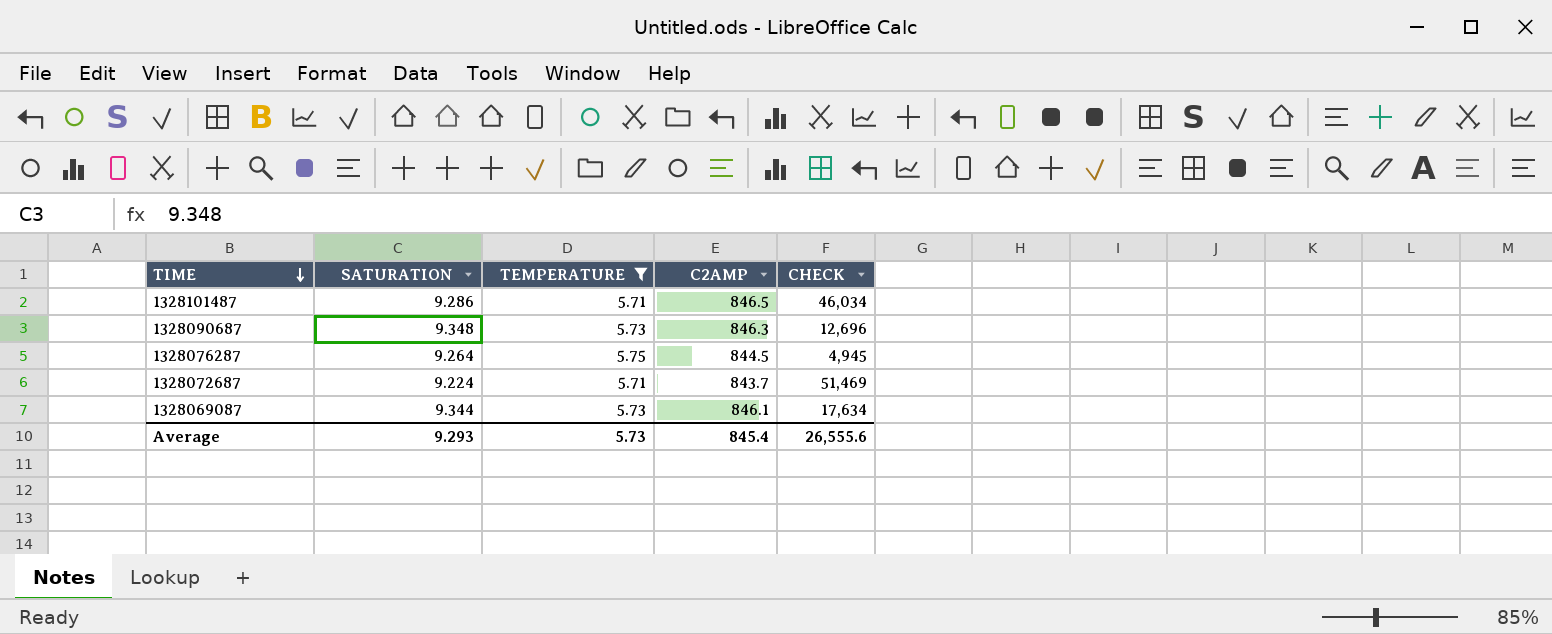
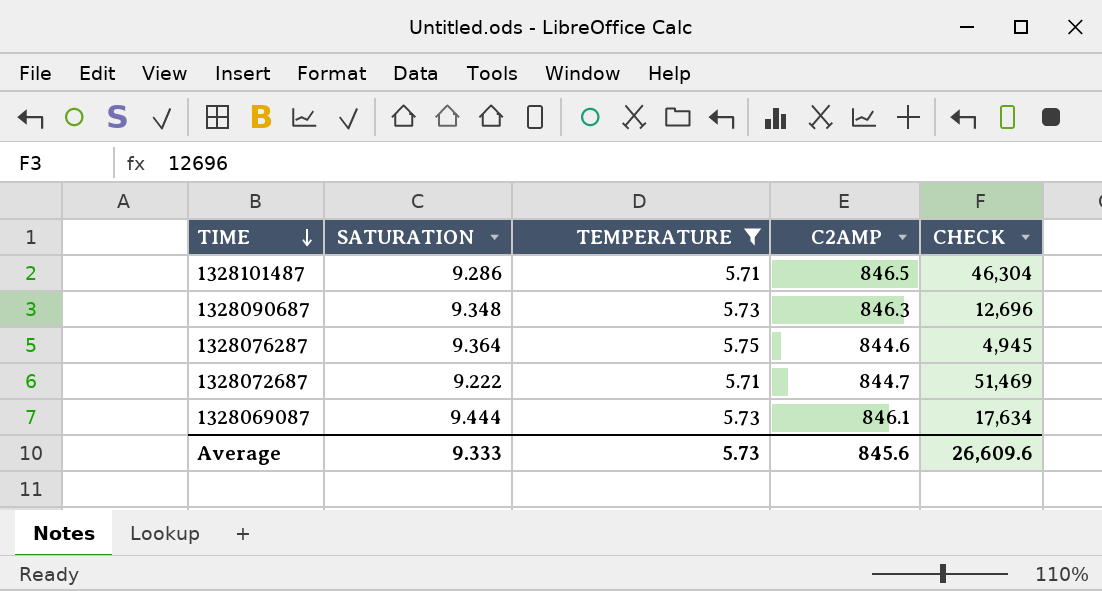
1328101487 | CHECK: 46,034 -> 46,304
1328076287 | SATURATION: 9.264 -> 9.364
1328076287 | C2AMP: 844.5 -> 844.6
1328072687 | SATURATION: 9.224 -> 9.222
1328072687 | C2AMP: 843.7 -> 844.7
1328069087 | SATURATION: 9.344 -> 9.444
Average | SATURATION: 9.293 -> 9.333
Average | C2AMP: 845.4 -> 845.6
Average | CHECK: 26,555.6 -> 26,609.6

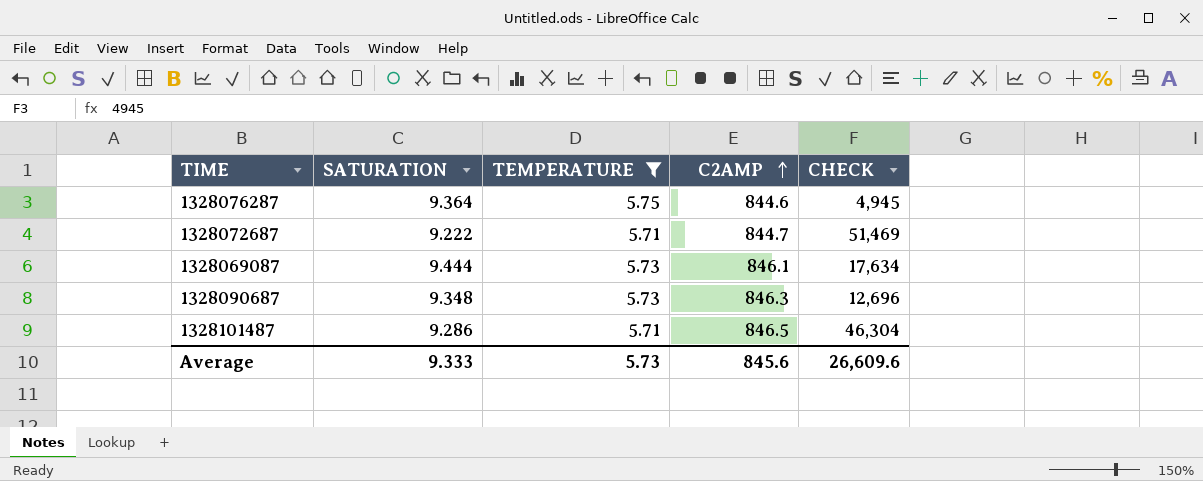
row order: TIME descending -> C2AMP ascending

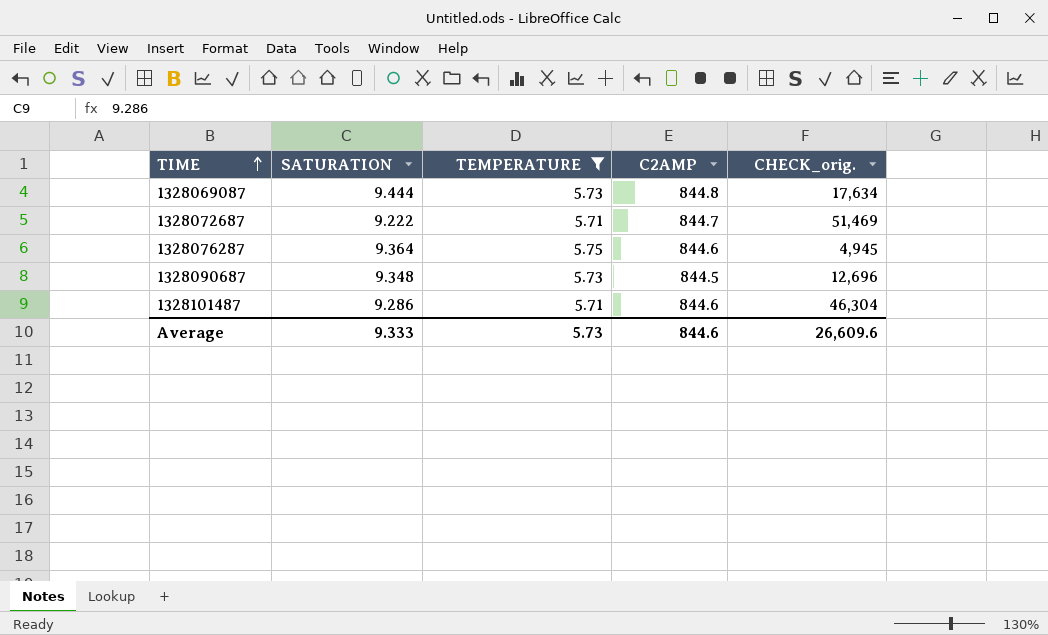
row order: C2AMP ascending -> TIME ascending
column name: CHECK -> CHECK_orig.
1328069087 | C2AMP: 846.1 -> 844.8
1328090687 | C2AMP: 846.3 -> 844.5
1328101487 | C2AMP: 846.5 -> 844.6
Average | C2AMP: 845.6 -> 844.6

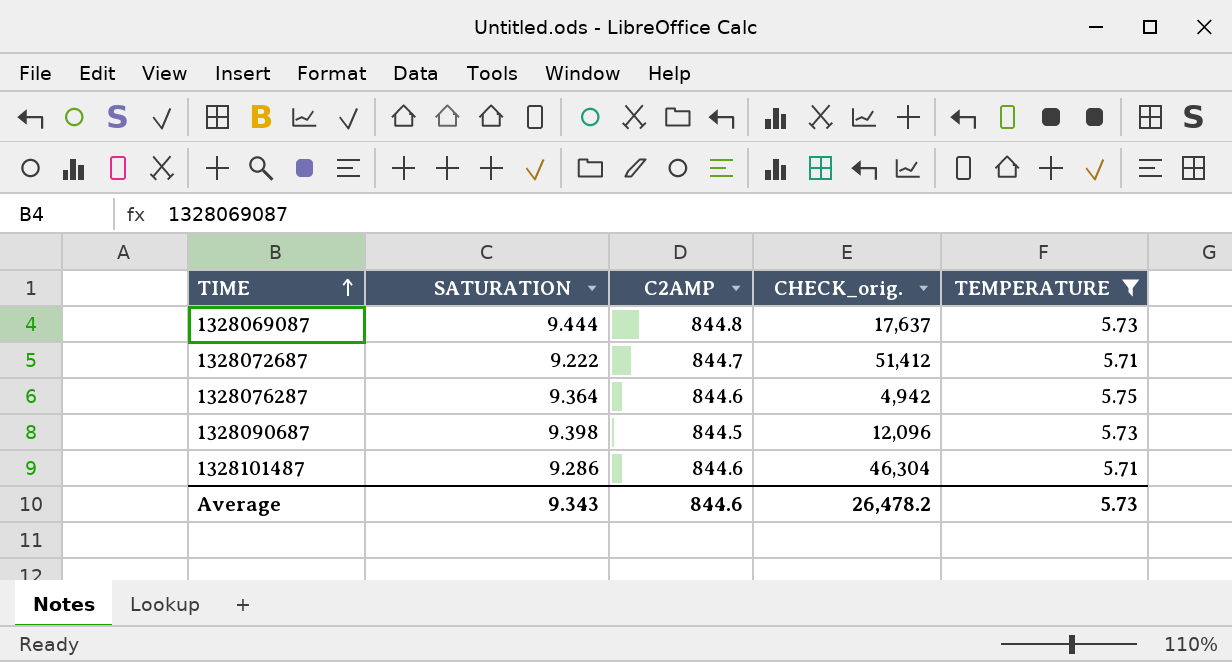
column TEMPERATURE | position: 3 -> 5
1328069087 | CHECK_orig.: 17,634 -> 17,637
1328072687 | CHECK_orig.: 51,469 -> 51,412
1328076287 | CHECK_orig.: 4,945 -> 4,942
1328090687 | SATURATION: 9.348 -> 9.398
1328090687 | CHECK_orig.: 12,696 -> 12,096
Average | SATURATION: 9.333 -> 9.343
Average | CHECK_orig.: 26,609.6 -> 26,478.2

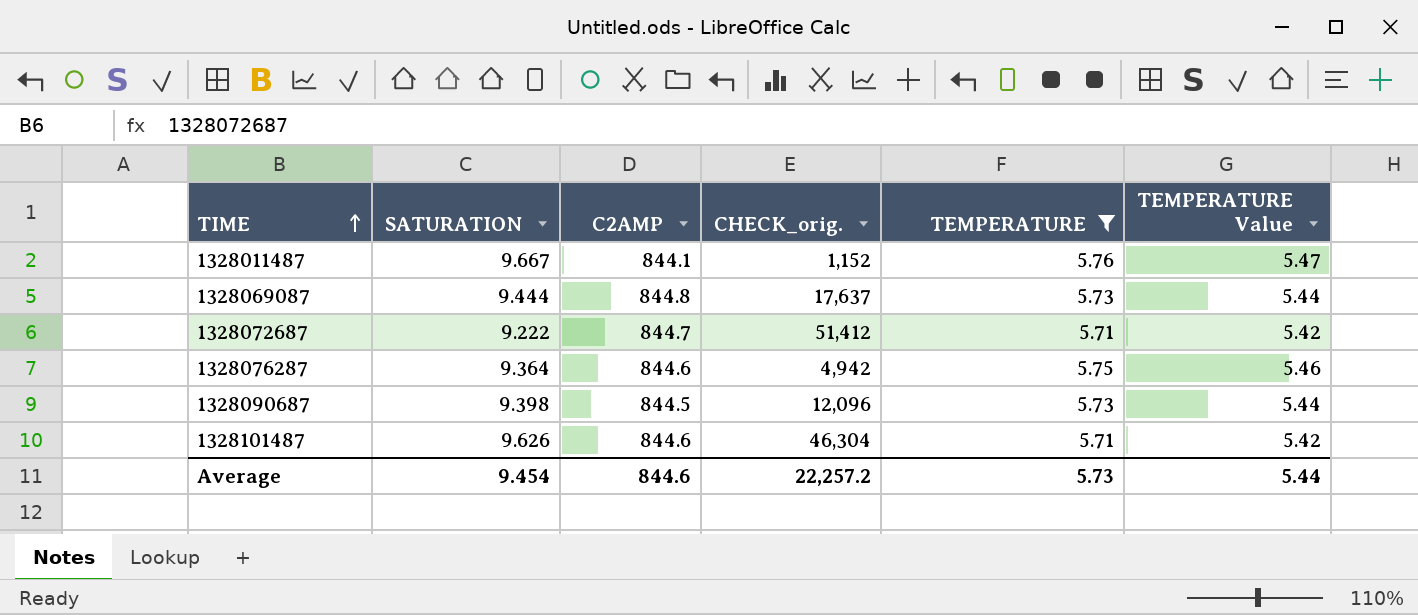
column TEMPERATURE Value | formula: none -> [TEMPERATURE] * 0.95
row 1328011487: none -> 9.667 | 844.1 | 1,152 | 5.76 | 5.47
1328101487 | SATURATION: 9.286 -> 9.626
Average | SATURATION: 9.343 -> 9.454
Average | CHECK_orig.: 26,478.2 -> 22,257.2

